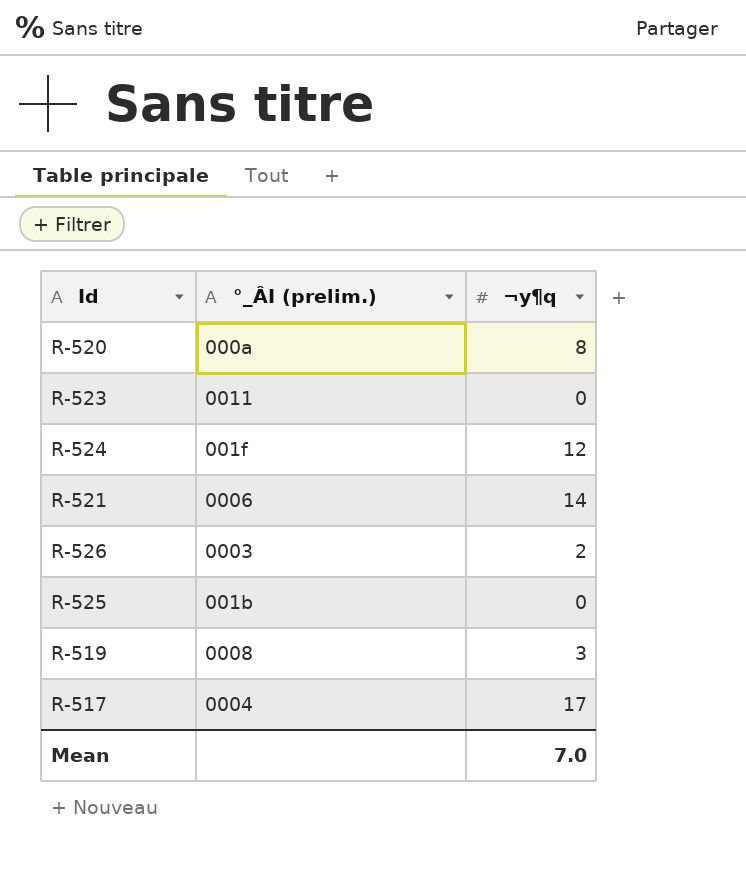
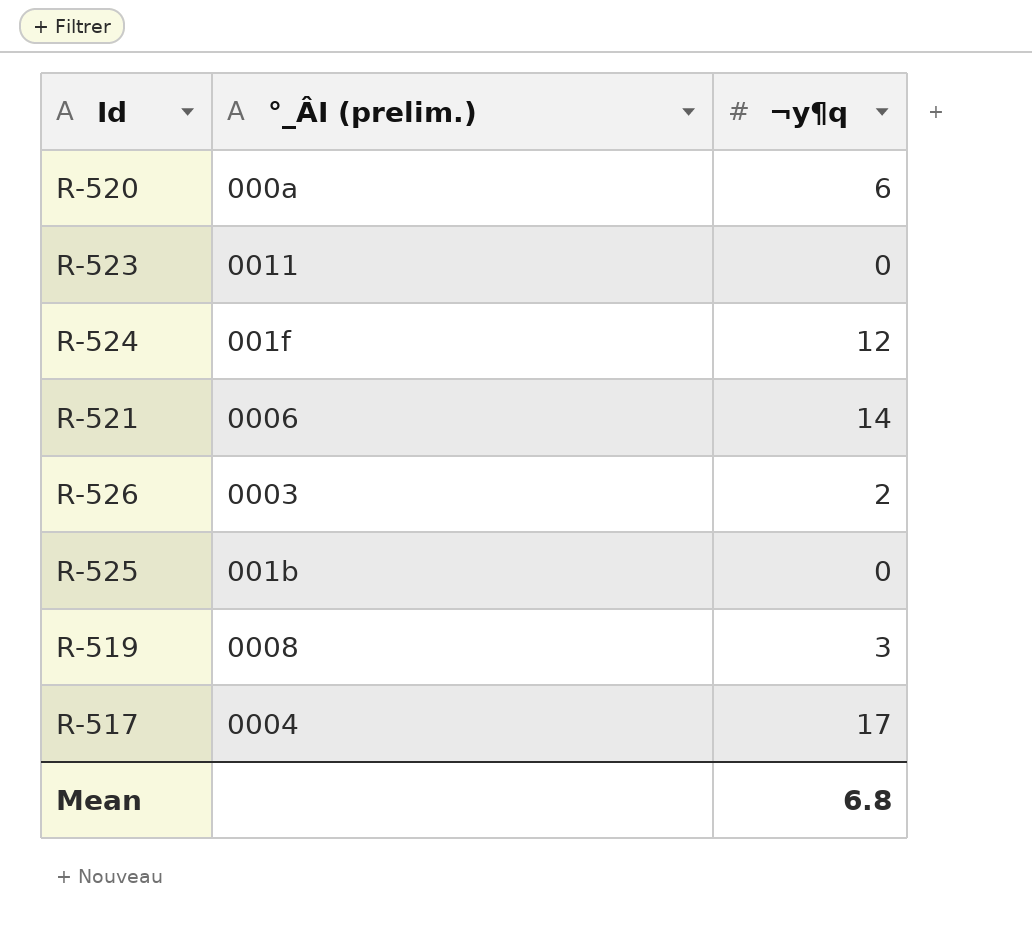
R-520 | ¬y¶q: 8 -> 6
Mean | ¬y¶q: 7.0 -> 6.8

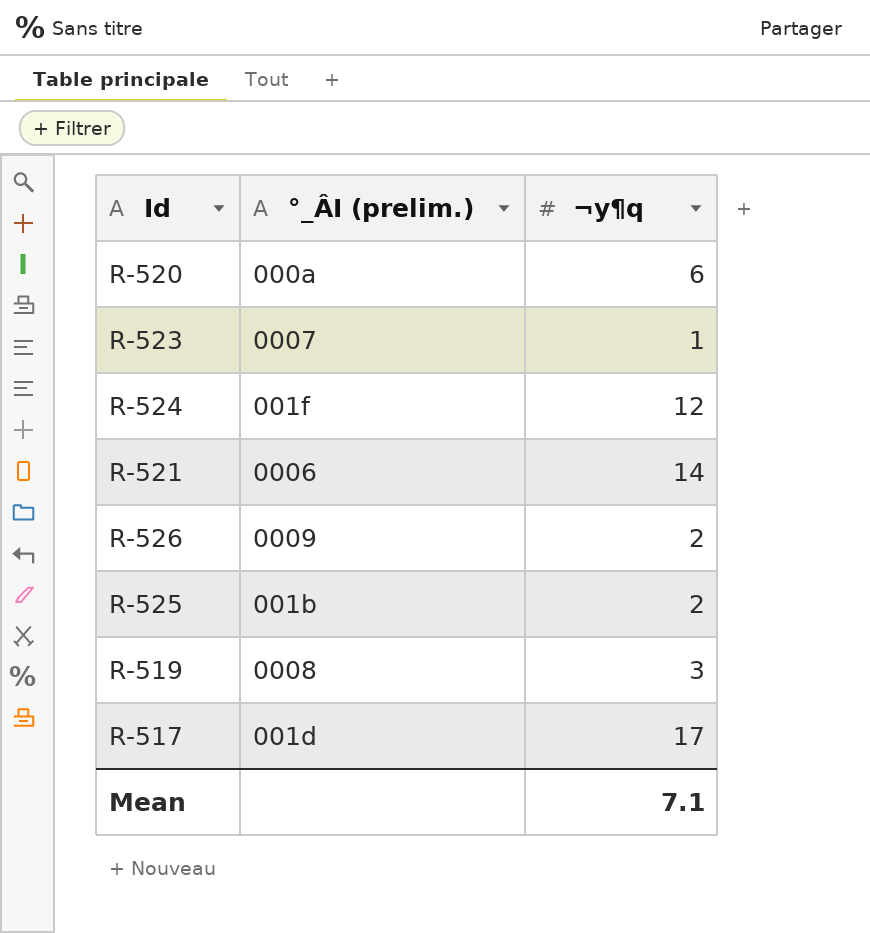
R-523 | °_ÂI (prelim.): 0011 -> 0007
R-523 | ¬y¶q: 0 -> 1
R-526 | °_ÂI (prelim.): 0003 -> 0009
R-525 | ¬y¶q: 0 -> 2
R-517 | °_ÂI (prelim.): 0004 -> 001d
Mean | ¬y¶q: 6.8 -> 7.1

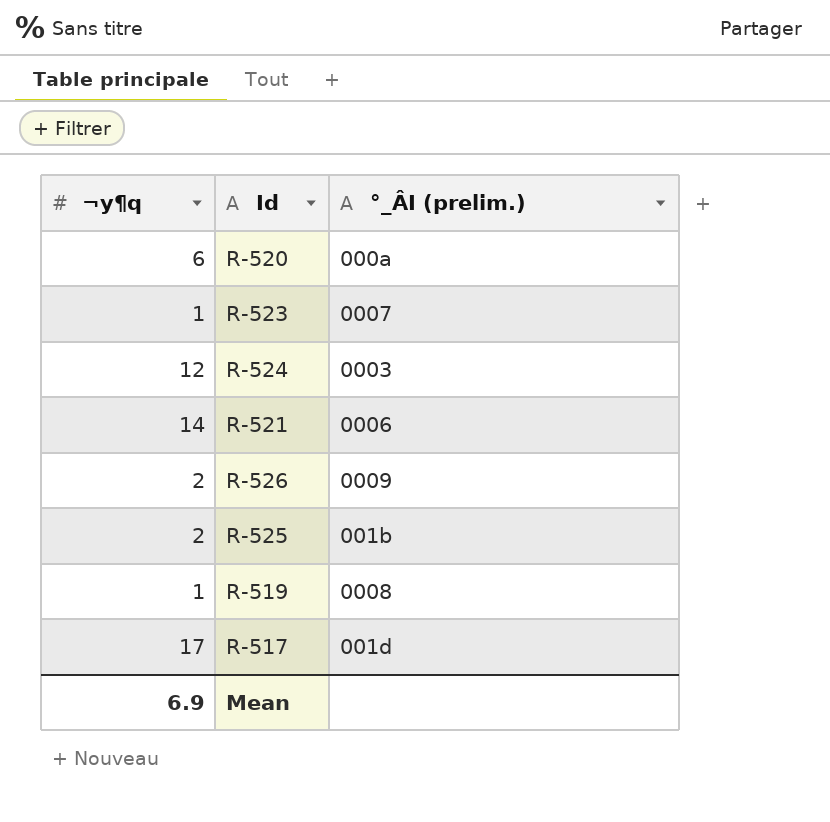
column ¬y¶q | position: 3 -> 1
R-524 | °_ÂI (prelim.): 001f -> 0003
R-519 | ¬y¶q: 3 -> 1
Mean | ¬y¶q: 7.1 -> 6.9

